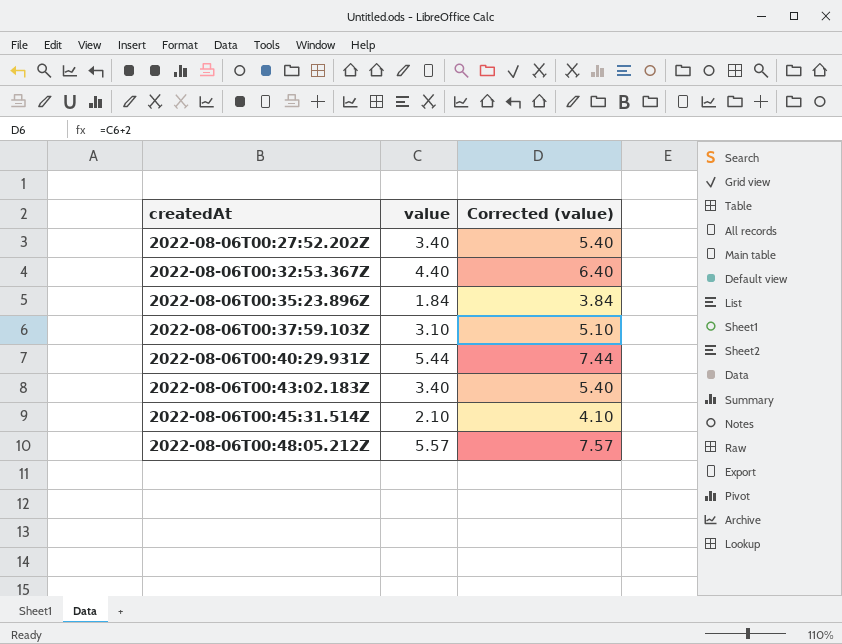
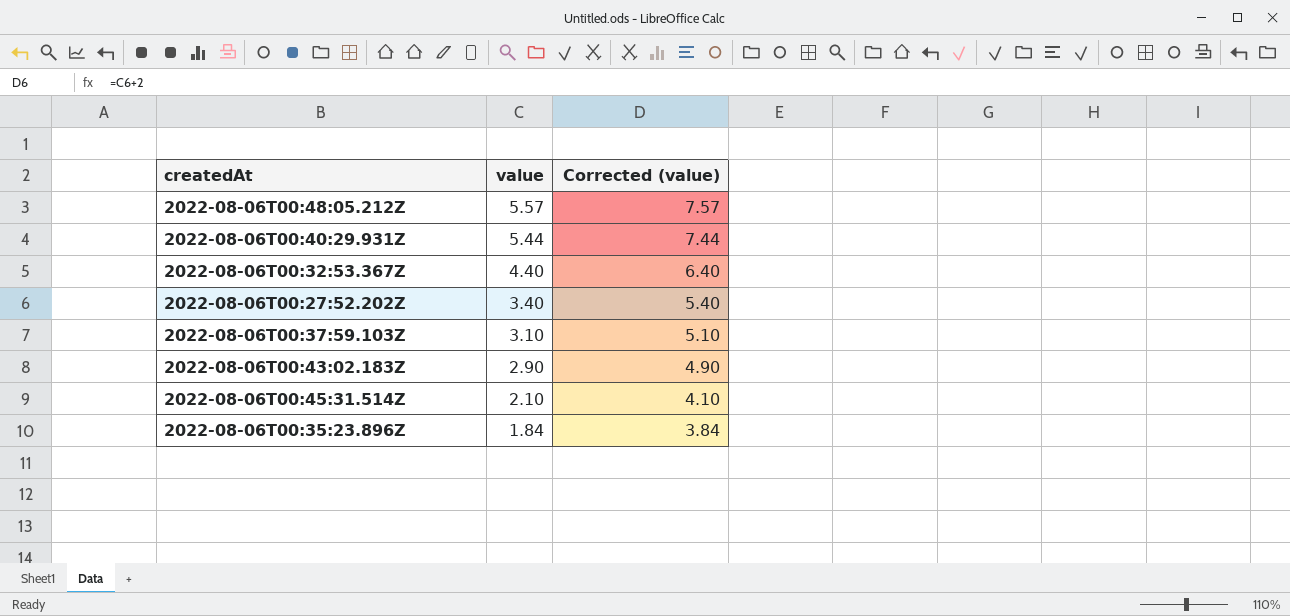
row order: createdAt ascending -> value descending
2022-08-06T00:43:02.183Z | value: 3.40 -> 2.90
2022-08-06T00:43:02.183Z | Corrected (value): 5.40 -> 4.90

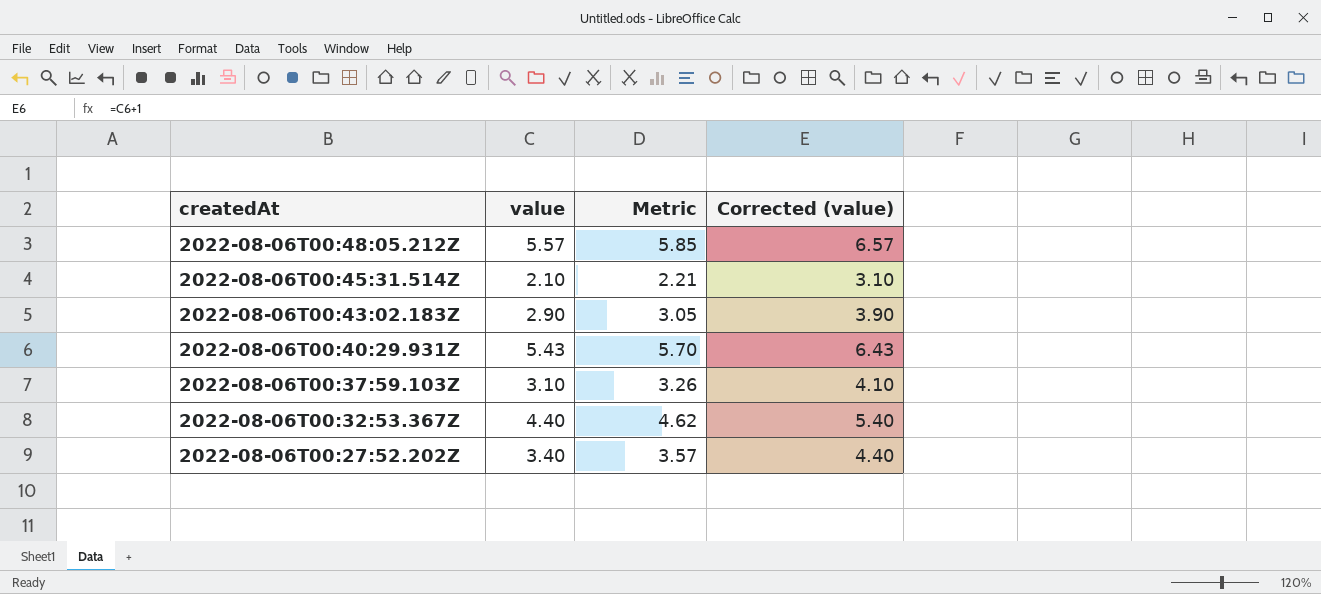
row order: value descending -> createdAt descending
column Metric | formula: none -> [value] * 1.05
column Corrected (value) | formula: [value] + 2 -> [value] + 1
row 2022-08-06T00:35:23.896Z: 1.84 | 3.84 -> none
2022-08-06T00:40:29.931Z | value: 5.44 -> 5.43

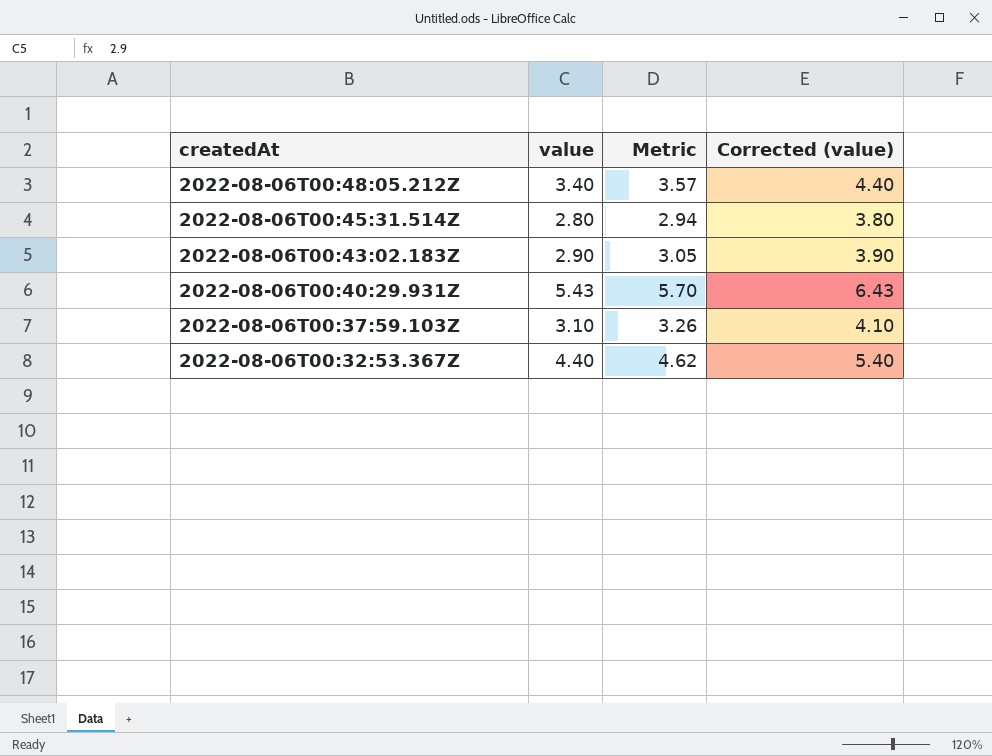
row 2022-08-06T00:27:52.202Z: 3.40 | 3.57 | 4.40 -> none
2022-08-06T00:48:05.212Z | value: 5.57 -> 3.40
2022-08-06T00:48:05.212Z | Metric: 5.85 -> 3.57
2022-08-06T00:48:05.212Z | Corrected (value): 6.57 -> 4.40
2022-08-06T00:45:31.514Z | value: 2.10 -> 2.80
2022-08-06T00:45:31.514Z | Metric: 2.21 -> 2.94
2022-08-06T00:45:31.514Z | Corrected (value): 3.10 -> 3.80

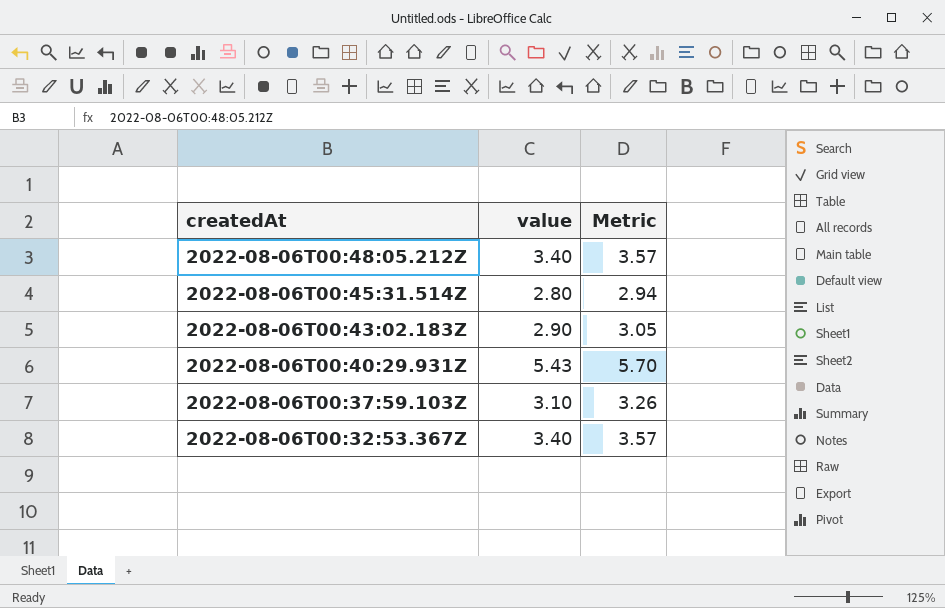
column Corrected (value) | formula: [value] + 1 -> none
2022-08-06T00:32:53.367Z | value: 4.40 -> 3.40
2022-08-06T00:32:53.367Z | Metric: 4.62 -> 3.57

